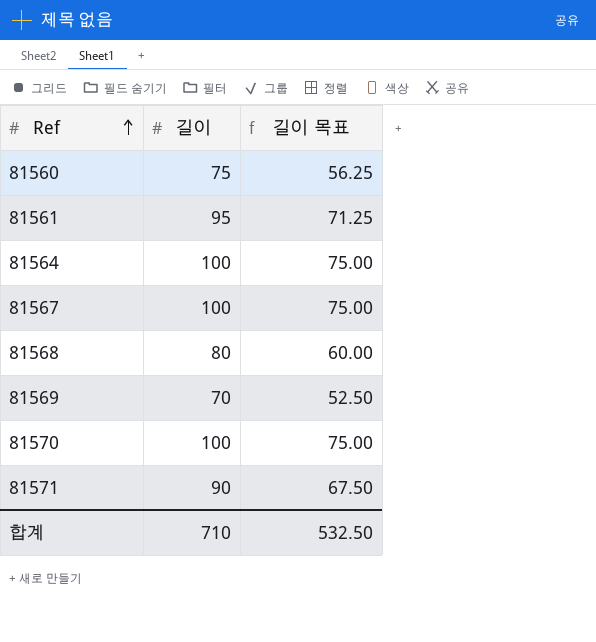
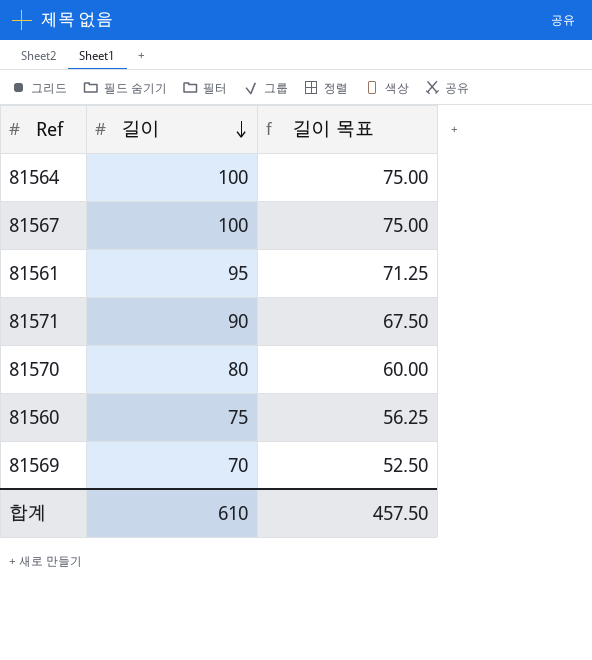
row order: Ref ascending -> 길이 descending
row 81568: 80 | 60.00 -> none
81570 | 길이: 100 -> 80
81570 | 길이 목표: 75.00 -> 60.00
합계 | 길이: 710 -> 610
합계 | 길이 목표: 532.50 -> 457.50

